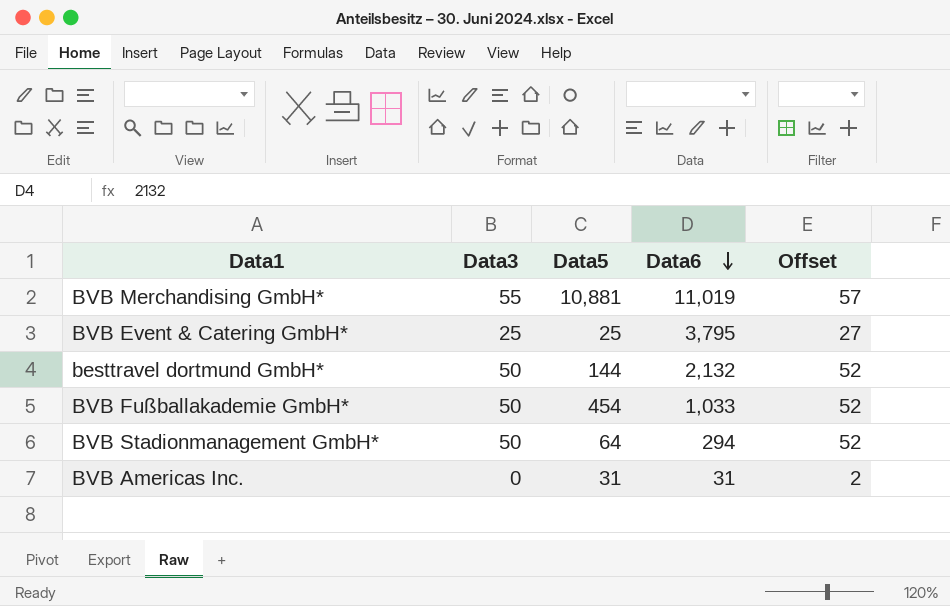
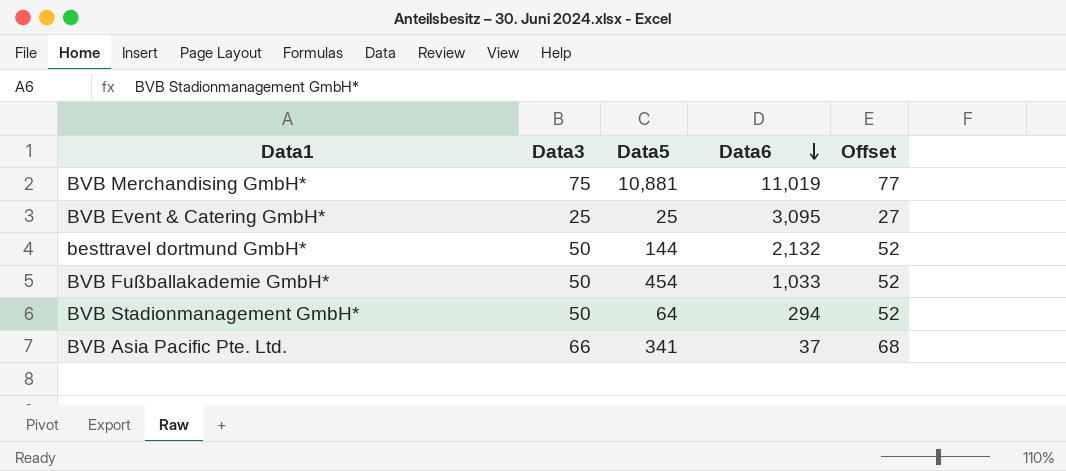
row BVB Americas Inc.: 0 | 31 | 31 | 2 -> none
BVB Merchandising GmbH* | Data3: 55 -> 75
BVB Merchandising GmbH* | Offset: 57 -> 77
BVB Event & Catering GmbH* | Data6: 3,795 -> 3,095
row BVB Asia Pacific Pte. Ltd.: none -> 66 | 341 | 37 | 68

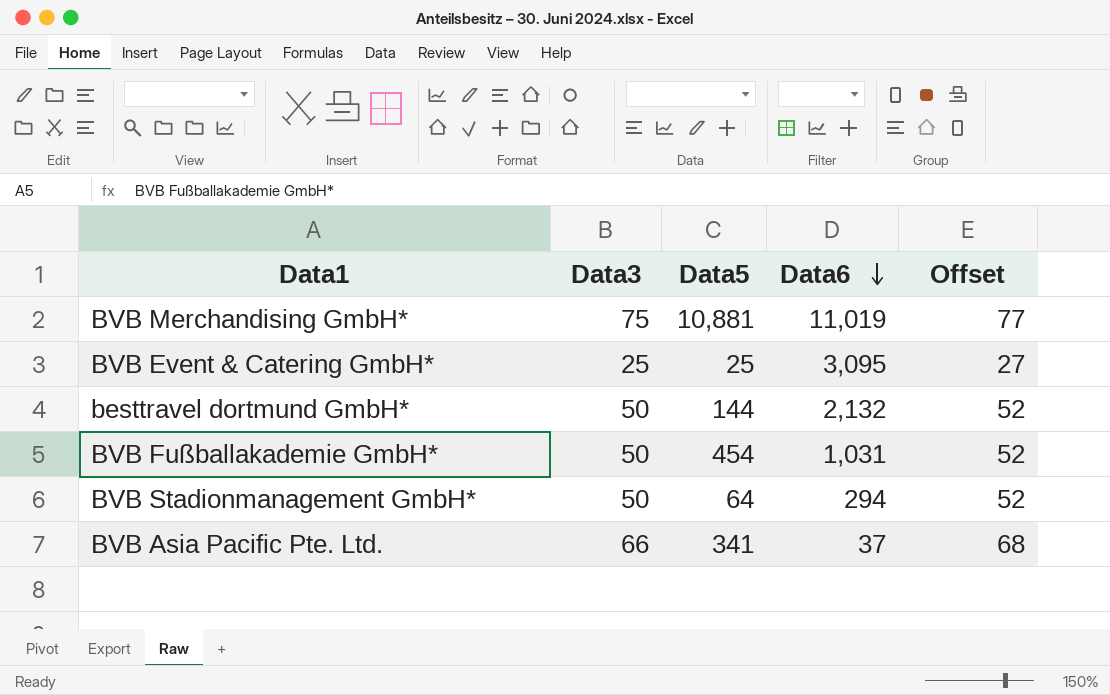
BVB Fußballakademie GmbH* | Data6: 1,033 -> 1,031

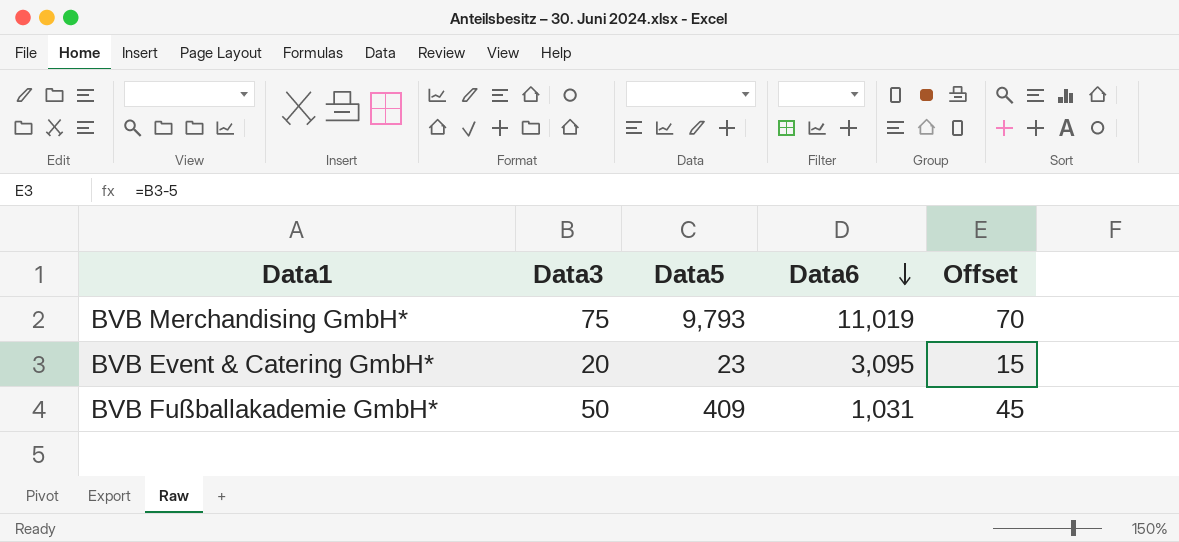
column Offset | formula: [Data3] + 2 -> [Data3] - 5
row besttravel dortmund GmbH*: 50 | 144 | 2,132 | 52 -> none
row BVB Stadionmanagement GmbH*: 50 | 64 | 294 | 52 -> none
row BVB Asia Pacific Pte. Ltd.: 66 | 341 | 37 | 68 -> none
BVB Merchandising GmbH* | Data5: 10,881 -> 9,793
BVB Event & Catering GmbH* | Data3: 25 -> 20
BVB Event & Catering GmbH* | Data5: 25 -> 23
BVB Fußballakademie GmbH* | Data5: 454 -> 409

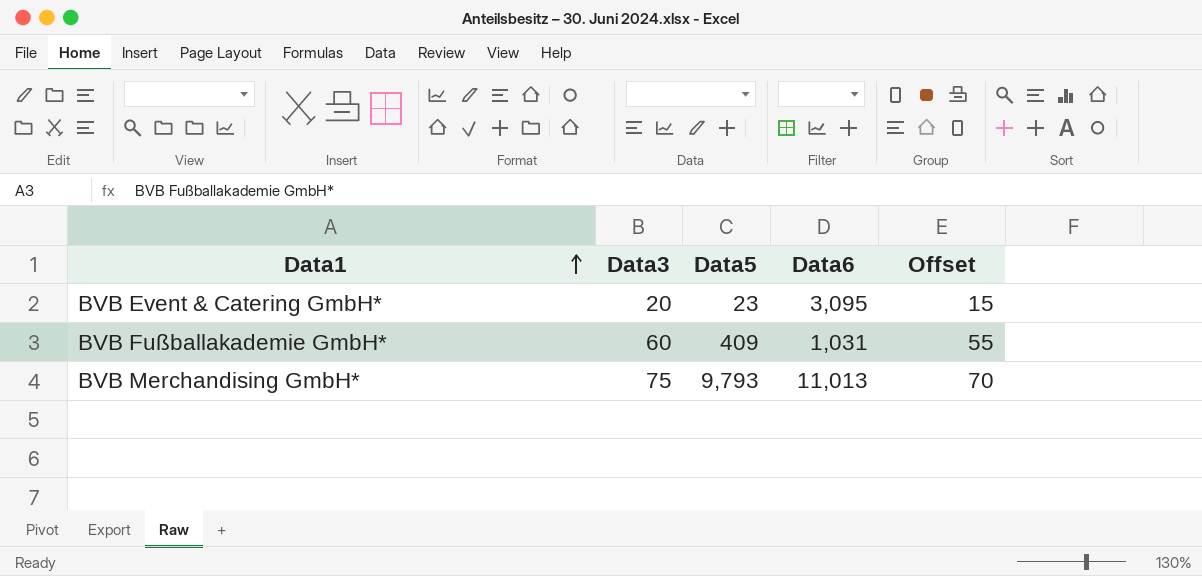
row order: Data6 descending -> Data1 ascending
BVB Fußballakademie GmbH* | Data3: 50 -> 60
BVB Fußballakademie GmbH* | Offset: 45 -> 55
BVB Merchandising GmbH* | Data6: 11,019 -> 11,013

